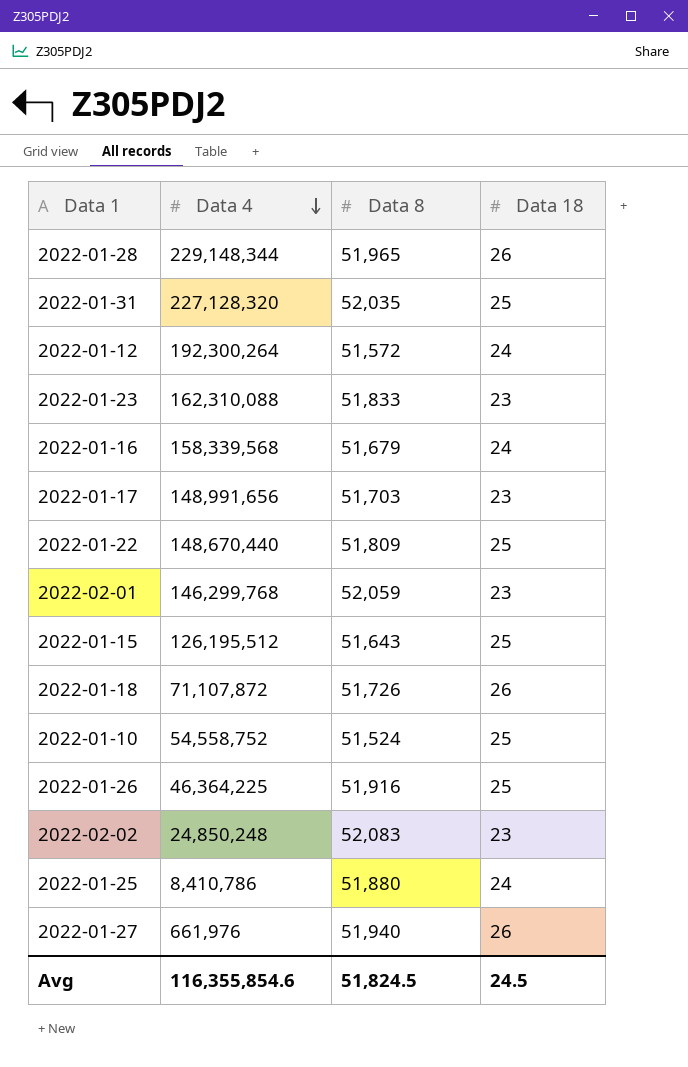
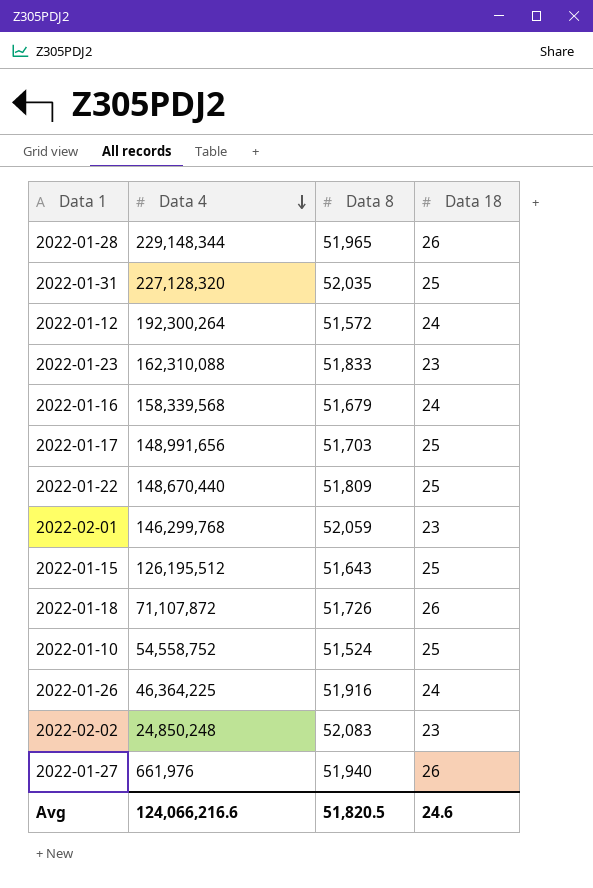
row 2022-01-25: 8,410,786 | 51,880 | 24 -> none
2022-01-17 | Data 18: 23 -> 25
2022-01-26 | Data 18: 25 -> 24
Avg | Data 4: 116,355,854.6 -> 124,066,216.6
Avg | Data 8: 51,824.5 -> 51,820.5
Avg | Data 18: 24.5 -> 24.6

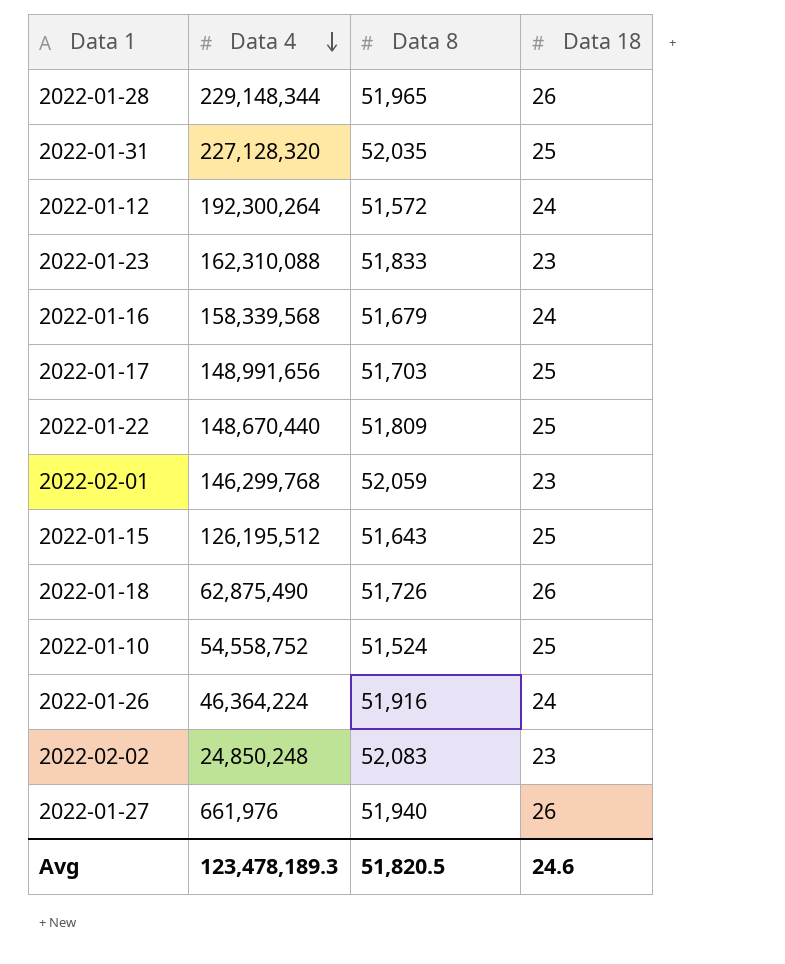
2022-01-18 | Data 4: 71,107,872 -> 62,875,490
2022-01-26 | Data 4: 46,364,225 -> 46,364,224
Avg | Data 4: 124,066,216.6 -> 123,478,189.3

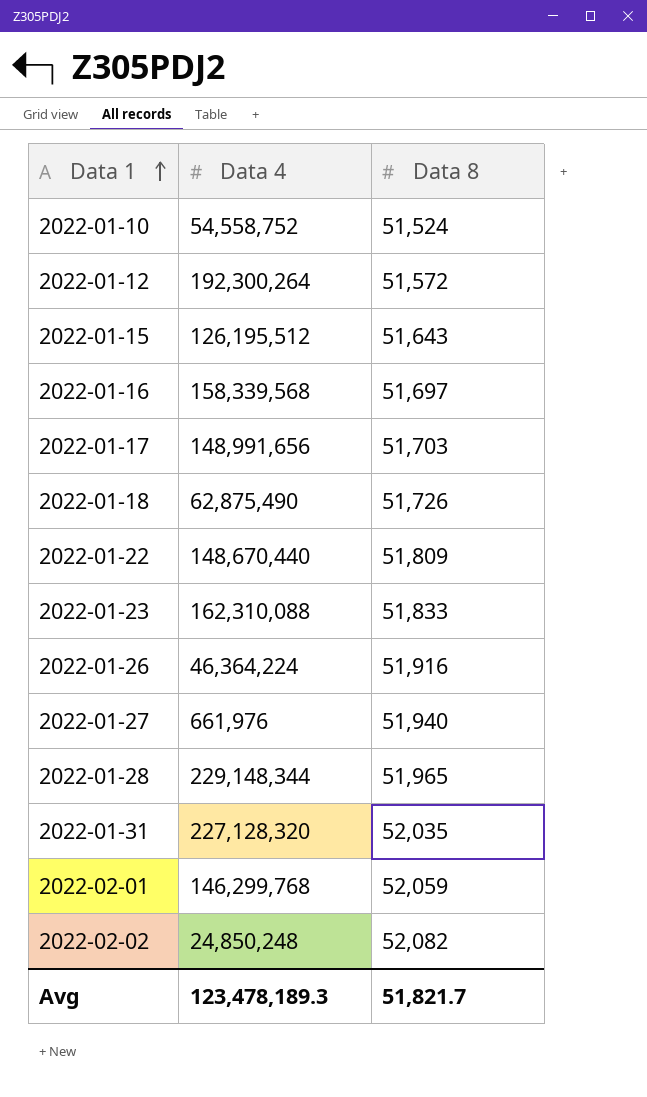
row order: Data 4 descending -> Data 1 ascending
column Data 18 | position: 4 -> none
2022-01-16 | Data 8: 51,679 -> 51,697
2022-02-02 | Data 8: 52,083 -> 52,082
Avg | Data 8: 51,820.5 -> 51,821.7

